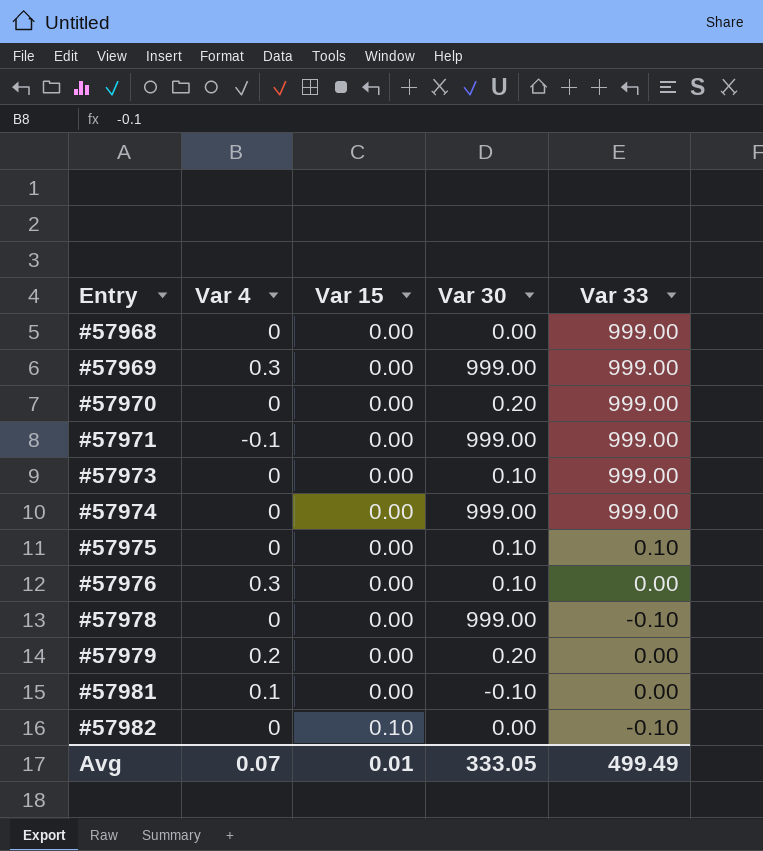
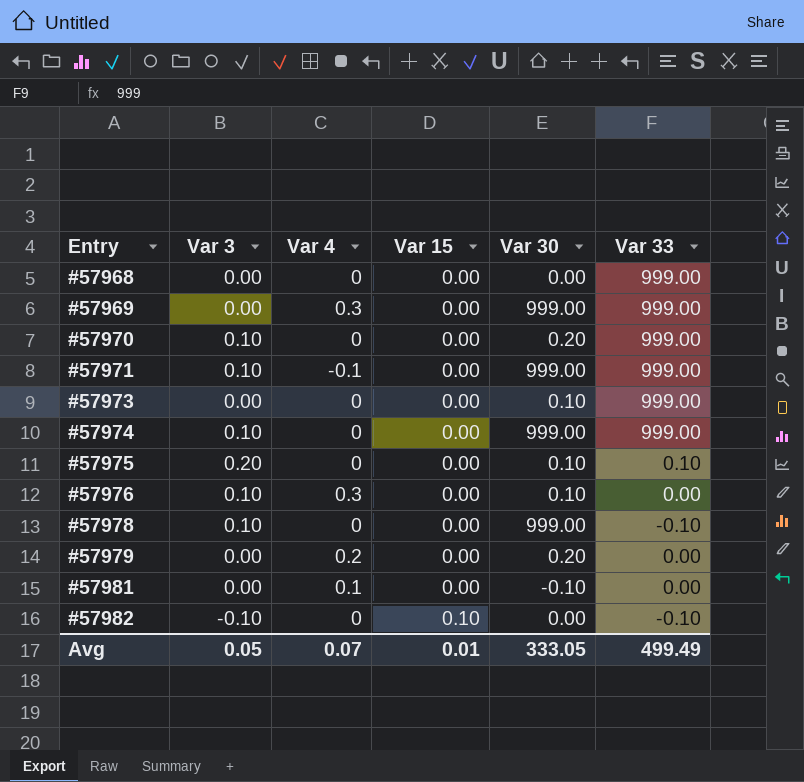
column Var 3 | position: none -> 2

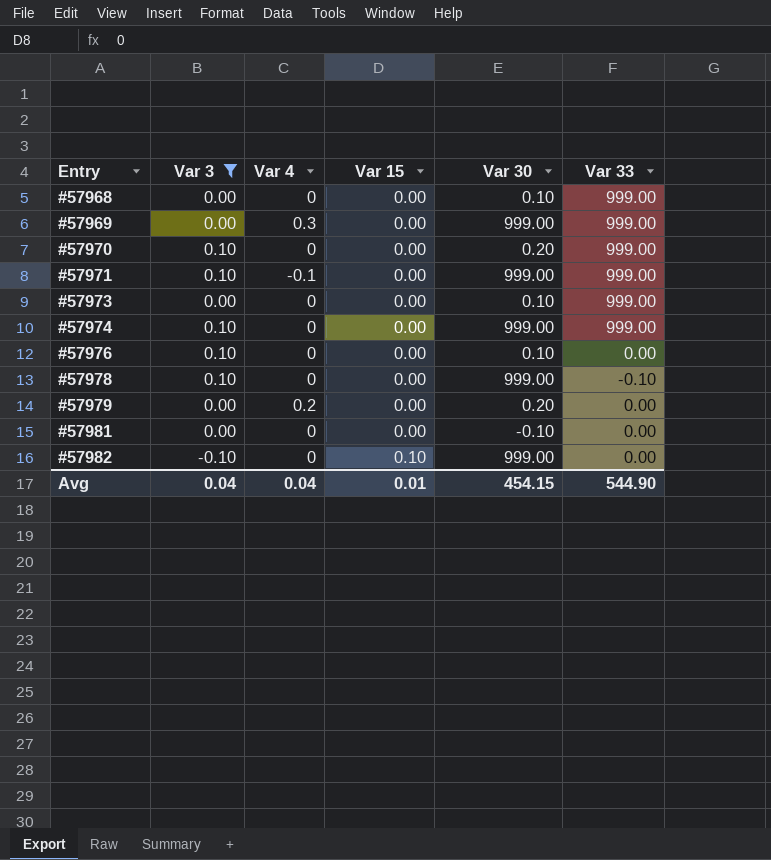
filter: none -> Var 3 != 0.20
#57968 | Var 30: 0.00 -> 0.10
#57976 | Var 4: 0.3 -> 0
#57981 | Var 4: 0.1 -> 0
#57982 | Var 30: 0.00 -> 999.00
#57982 | Var 33: -0.10 -> 0.00
Avg | Var 3: 0.05 -> 0.04
Avg | Var 4: 0.07 -> 0.04
Avg | Var 30: 333.05 -> 454.15
Avg | Var 33: 499.49 -> 544.90

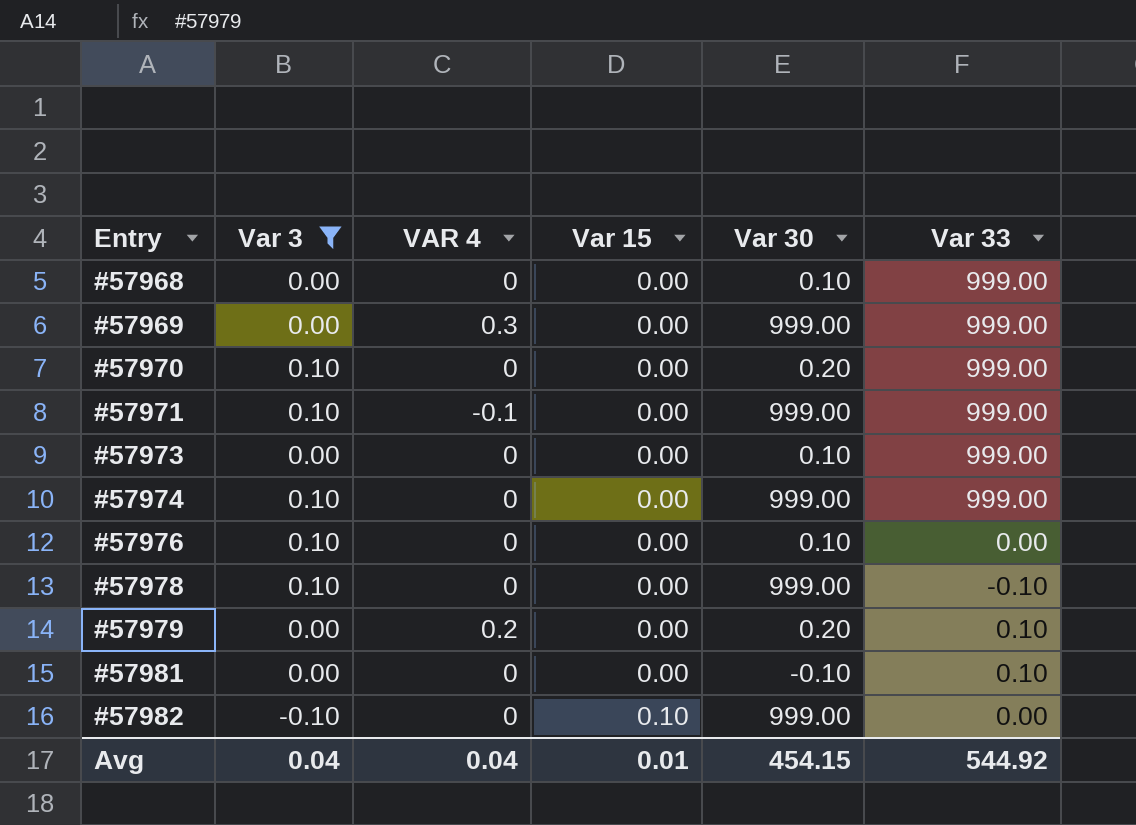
column name: Var 4 -> VAR 4
#57979 | Var 33: 0.00 -> 0.10
#57981 | Var 33: 0.00 -> 0.10
Avg | Var 33: 544.90 -> 544.92

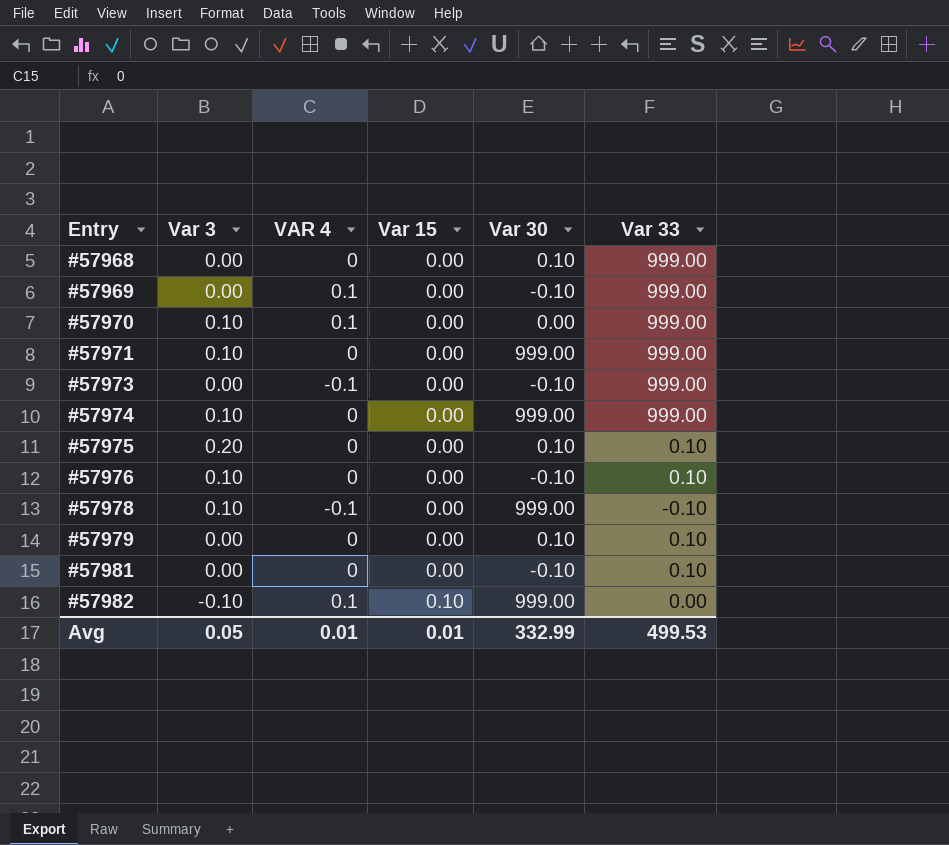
filter: Var 3 != 0.20 -> none
#57969 | VAR 4: 0.3 -> 0.1
#57969 | Var 30: 999.00 -> -0.10
#57970 | VAR 4: 0 -> 0.1
#57970 | Var 30: 0.20 -> 0.00
#57971 | VAR 4: -0.1 -> 0
#57973 | VAR 4: 0 -> -0.1
#57973 | Var 30: 0.10 -> -0.10
#57976 | Var 30: 0.10 -> -0.10
#57976 | Var 33: 0.00 -> 0.10
#57978 | VAR 4: 0 -> -0.1
#57979 | VAR 4: 0.2 -> 0
#57979 | Var 30: 0.20 -> 0.10
#57982 | VAR 4: 0 -> 0.1
Avg | Var 3: 0.04 -> 0.05
Avg | VAR 4: 0.04 -> 0.01
Avg | Var 30: 454.15 -> 332.99
Avg | Var 33: 544.92 -> 499.53

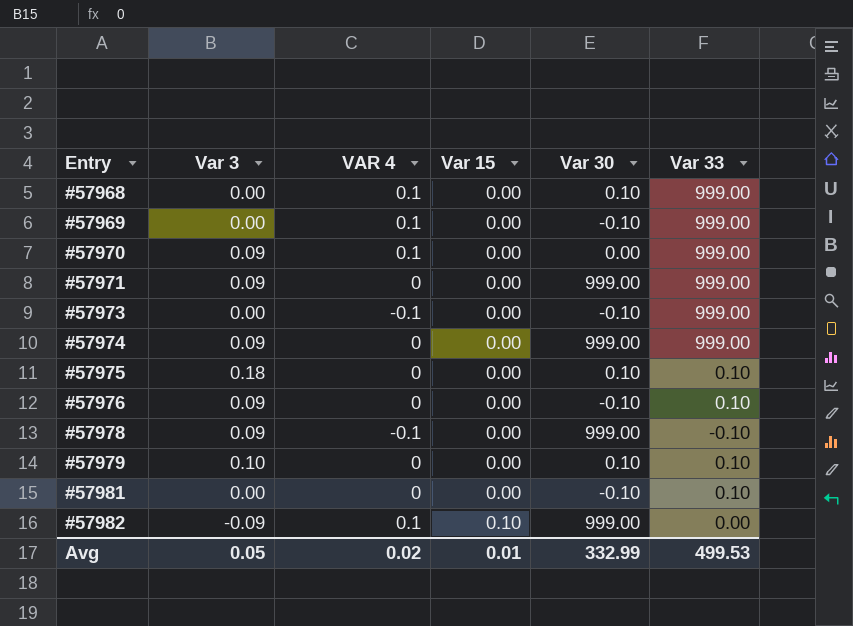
#57968 | VAR 4: 0 -> 0.1
#57970 | Var 3: 0.10 -> 0.09
#57971 | Var 3: 0.10 -> 0.09
#57974 | Var 3: 0.10 -> 0.09
#57975 | Var 3: 0.20 -> 0.18
#57976 | Var 3: 0.10 -> 0.09
#57978 | Var 3: 0.10 -> 0.09
#57979 | Var 3: 0.00 -> 0.10
#57982 | Var 3: -0.10 -> -0.09
Avg | VAR 4: 0.01 -> 0.02

